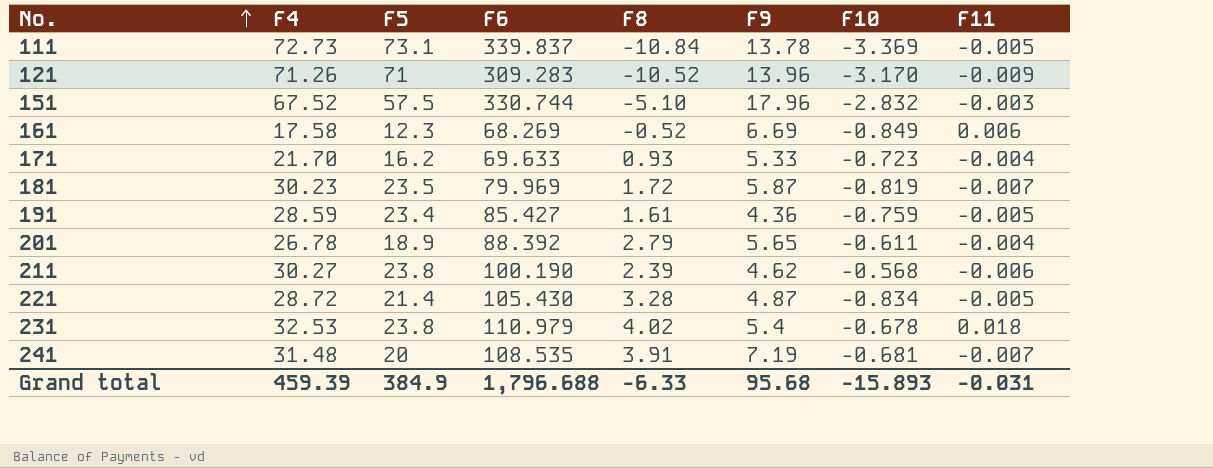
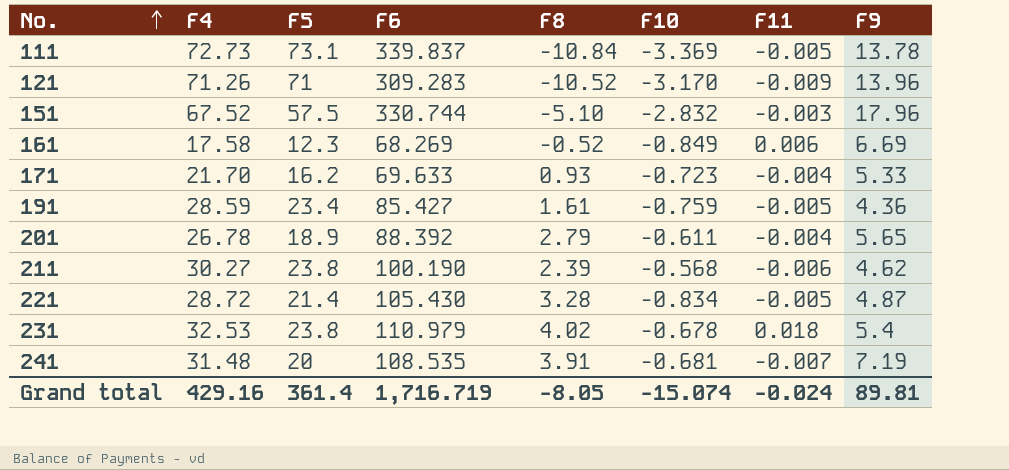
column F9 | position: 6 -> 8
row 181: 30.23 | 23.5 | 79.969 | 1.72 | 5.87 | -0.819 | -0.007 -> none
Grand total | F4: 459.39 -> 429.16
Grand total | F5: 384.9 -> 361.4
Grand total | F6: 1,796.688 -> 1,716.719
Grand total | F8: -6.33 -> -8.05
Grand total | F10: -15.893 -> -15.074
Grand total | F11: -0.031 -> -0.024
Grand total | F9: 95.68 -> 89.81

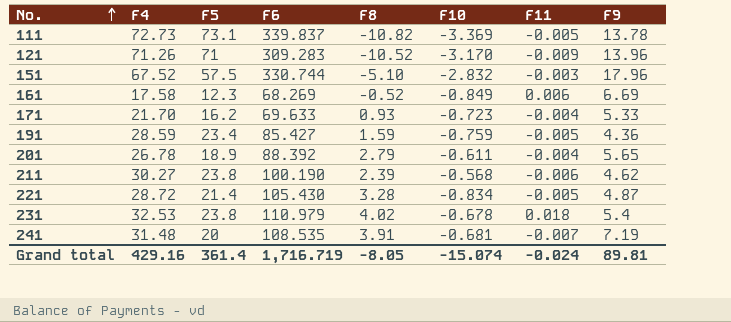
111 | F8: -10.84 -> -10.82
191 | F8: 1.61 -> 1.59

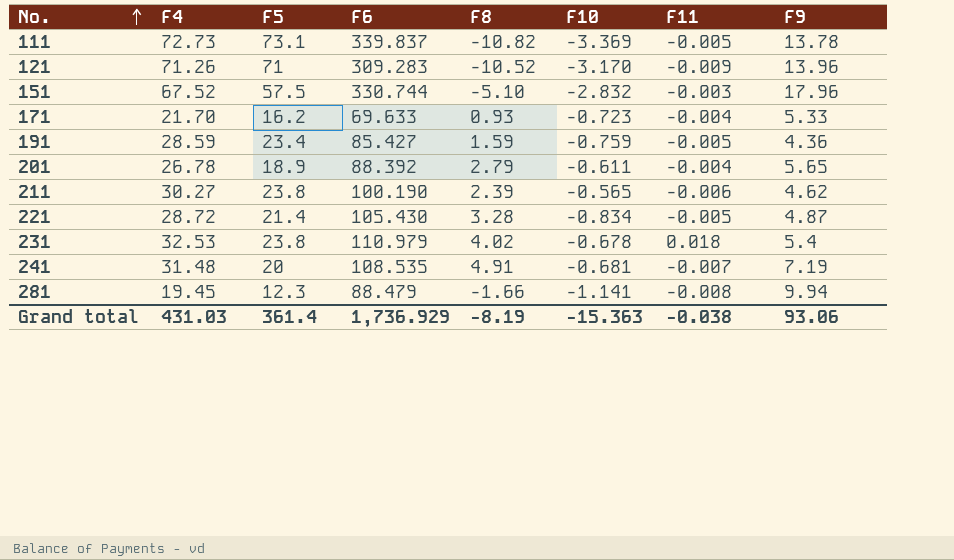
row 161: 17.58 | 12.3 | 68.269 | -0.52 | -0.849 | 0.006 | 6.69 -> none
211 | F10: -0.568 -> -0.565
241 | F8: 3.91 -> 4.91
row 281: none -> 19.45 | 12.3 | 88.479 | -1.66 | -1.141 | -0.008 | 9.94
Grand total | F4: 429.16 -> 431.03
Grand total | F6: 1,716.719 -> 1,736.929
Grand total | F8: -8.05 -> -8.19
Grand total | F10: -15.074 -> -15.363
Grand total | F11: -0.024 -> -0.038
Grand total | F9: 89.81 -> 93.06

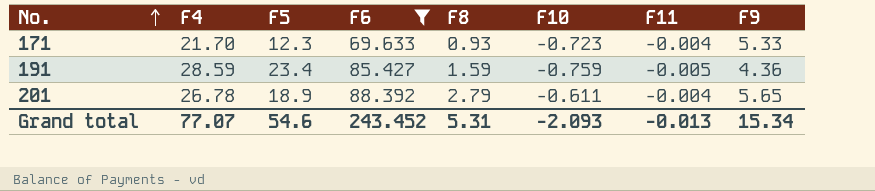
filter: none -> F6 <= 88.392
171 | F5: 16.2 -> 12.3
Grand total | F4: 431.03 -> 77.07
Grand total | F5: 361.4 -> 54.6
Grand total | F6: 1,736.929 -> 243.452
Grand total | F8: -8.19 -> 5.31
Grand total | F10: -15.363 -> -2.093
Grand total | F11: -0.038 -> -0.013
Grand total | F9: 93.06 -> 15.34

